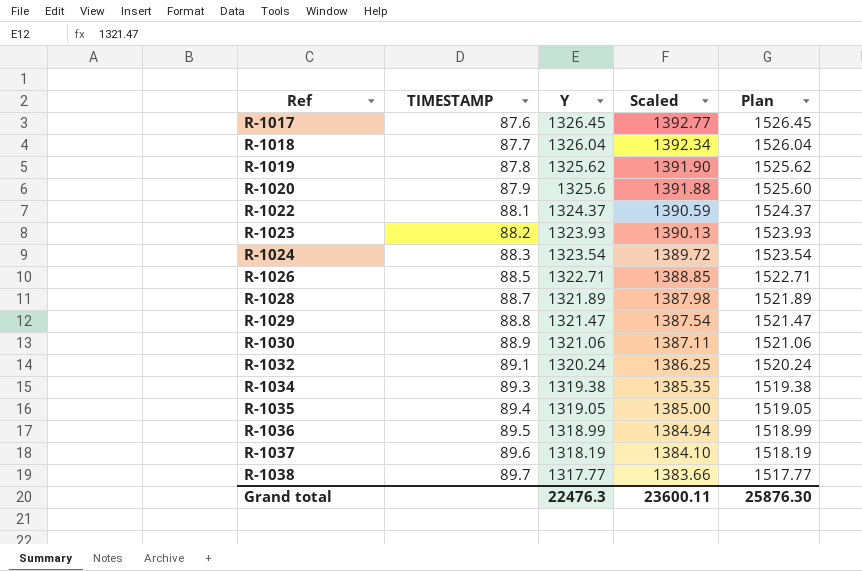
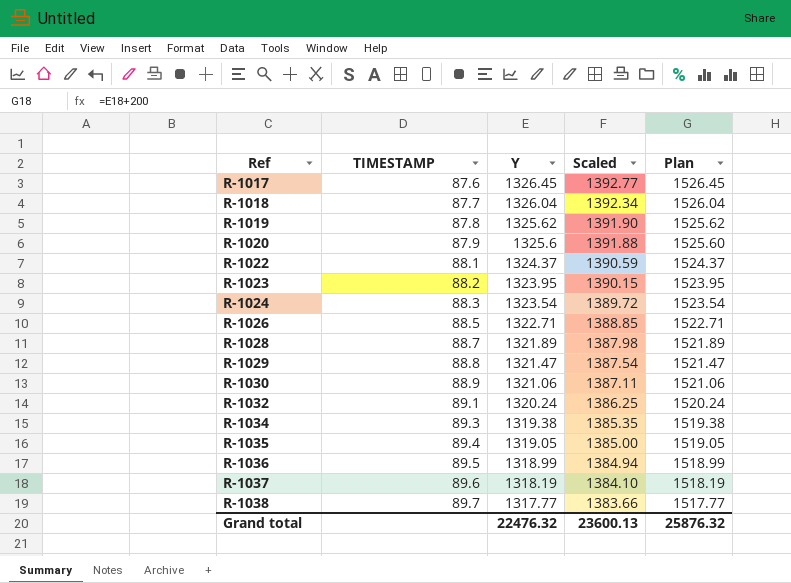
R-1023 | Y: 1323.93 -> 1323.95
R-1023 | Scaled: 1390.13 -> 1390.15
R-1023 | Plan: 1523.93 -> 1523.95
Grand total | Y: 22476.3 -> 22476.32
Grand total | Scaled: 23600.11 -> 23600.13
Grand total | Plan: 25876.30 -> 25876.32

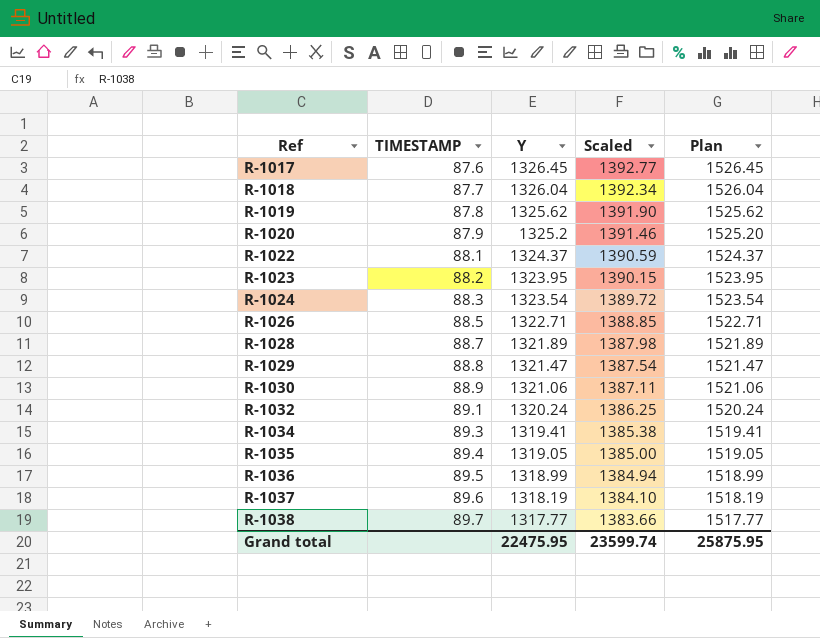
R-1020 | Y: 1325.6 -> 1325.2
R-1020 | Scaled: 1391.88 -> 1391.46
R-1020 | Plan: 1525.60 -> 1525.20
R-1034 | Y: 1319.38 -> 1319.41
R-1034 | Scaled: 1385.35 -> 1385.38
R-1034 | Plan: 1519.38 -> 1519.41
Grand total | Y: 22476.32 -> 22475.95
Grand total | Scaled: 23600.13 -> 23599.74
Grand total | Plan: 25876.32 -> 25875.95

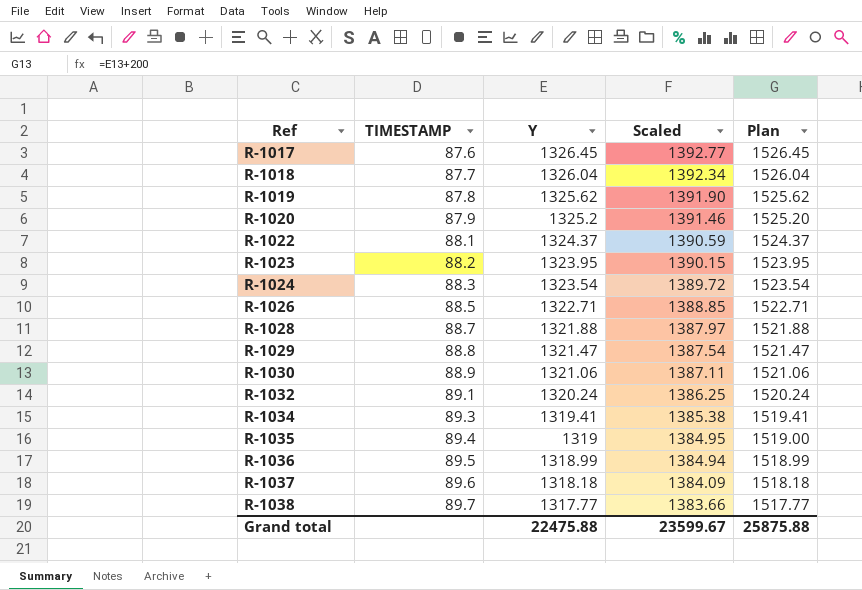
R-1028 | Y: 1321.89 -> 1321.88
R-1028 | Scaled: 1387.98 -> 1387.97
R-1028 | Plan: 1521.89 -> 1521.88
R-1035 | Y: 1319.05 -> 1319
R-1035 | Scaled: 1385.00 -> 1384.95
R-1035 | Plan: 1519.05 -> 1519.00
R-1037 | Y: 1318.19 -> 1318.18
R-1037 | Scaled: 1384.10 -> 1384.09
R-1037 | Plan: 1518.19 -> 1518.18
Grand total | Y: 22475.95 -> 22475.88
Grand total | Scaled: 23599.74 -> 23599.67
Grand total | Plan: 25875.95 -> 25875.88

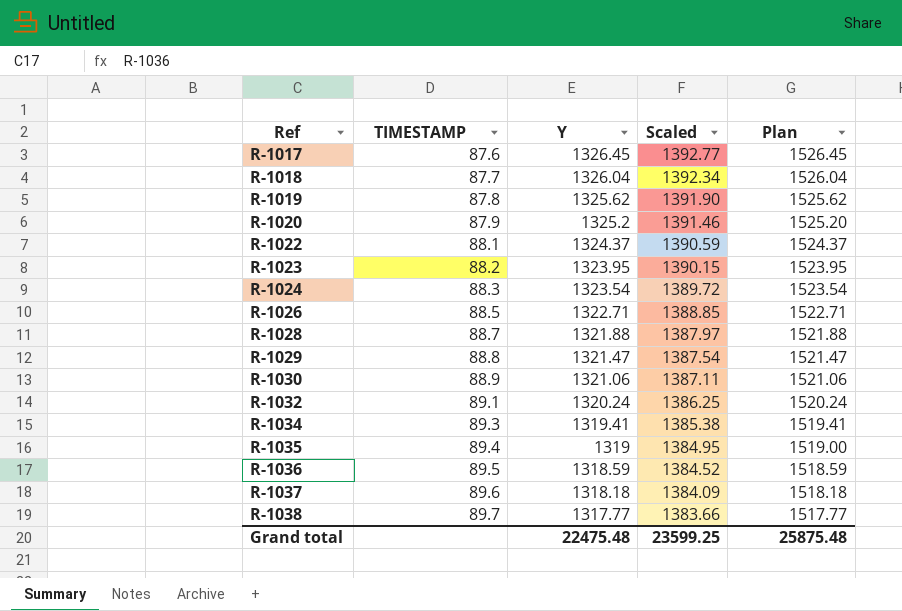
R-1036 | Y: 1318.99 -> 1318.59
R-1036 | Scaled: 1384.94 -> 1384.52
R-1036 | Plan: 1518.99 -> 1518.59
Grand total | Y: 22475.88 -> 22475.48
Grand total | Scaled: 23599.67 -> 23599.25
Grand total | Plan: 25875.88 -> 25875.48

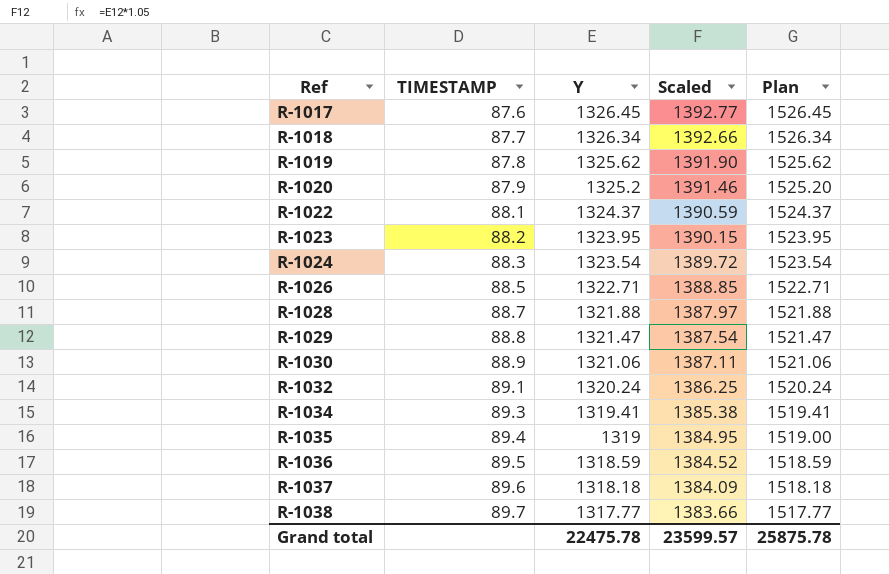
R-1018 | Y: 1326.04 -> 1326.34
R-1018 | Scaled: 1392.34 -> 1392.66
R-1018 | Plan: 1526.04 -> 1526.34
Grand total | Y: 22475.48 -> 22475.78
Grand total | Scaled: 23599.25 -> 23599.57
Grand total | Plan: 25875.48 -> 25875.78

